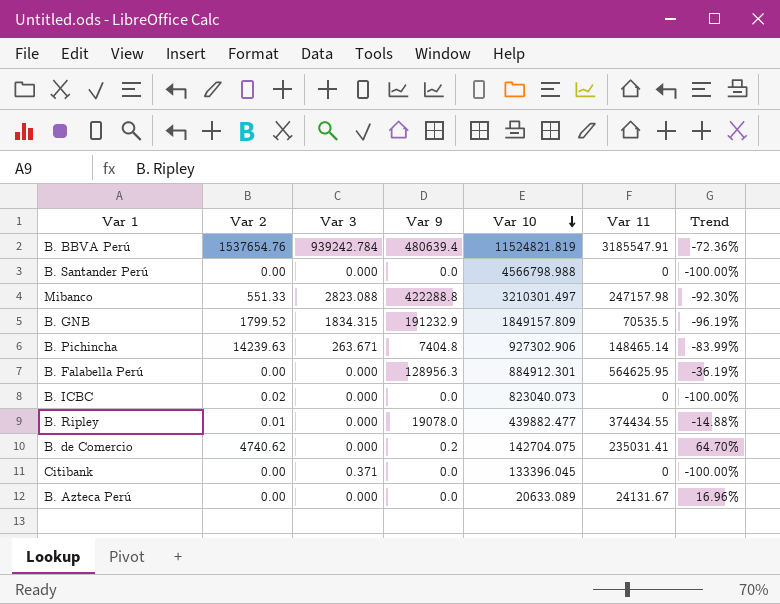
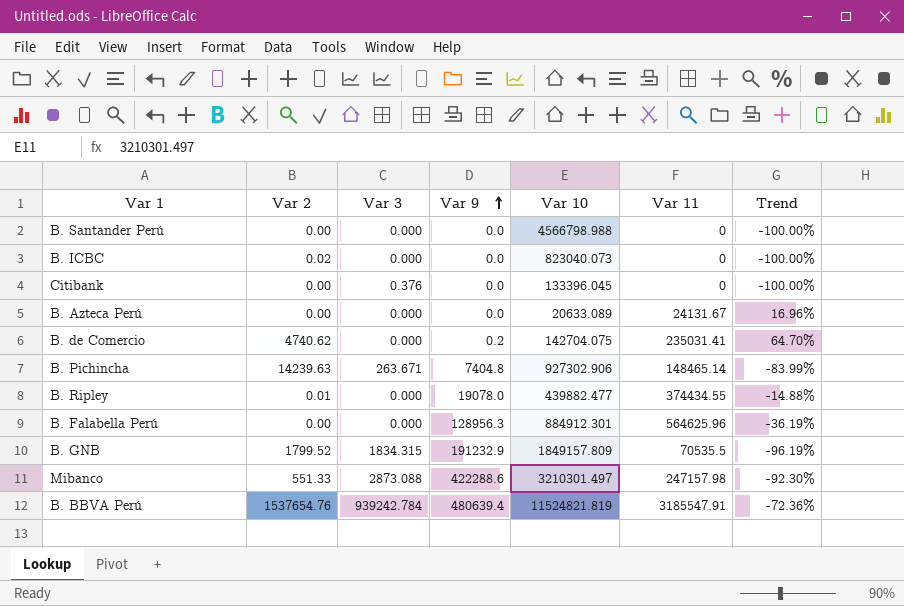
row order: Var 10 descending -> Var 9 ascending
Citibank | Var 3: 0.371 -> 0.376
B. Falabella Perú | Var 11: 564625.95 -> 564625.96
Mibanco | Var 3: 2823.088 -> 2873.088
Mibanco | Var 9: 422288.8 -> 422288.6

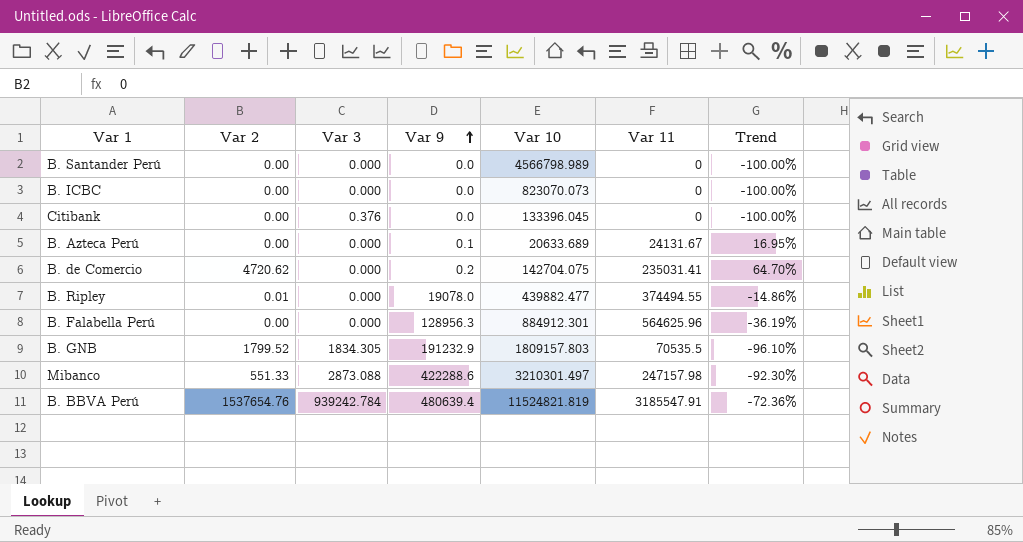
row B. Pichincha: 14239.63 | 263.671 | 7404.8 | 927302.906 | 148465.14 | -83.99% -> none
B. Santander Perú | Var 10: 4566798.988 -> 4566798.989
B. ICBC | Var 2: 0.02 -> 0.00
B. ICBC | Var 10: 823040.073 -> 823070.073
B. Azteca Perú | Var 9: 0.0 -> 0.1
B. Azteca Perú | Var 10: 20633.089 -> 20633.689
B. Azteca Perú | Trend: 16.96% -> 16.95%
B. de Comercio | Var 2: 4740.62 -> 4720.62
B. Ripley | Var 11: 374434.55 -> 374494.55
B. Ripley | Trend: -14.88% -> -14.86%
B. GNB | Var 3: 1834.315 -> 1834.305
B. GNB | Var 10: 1849157.809 -> 1809157.803
B. GNB | Trend: -96.19% -> -96.10%

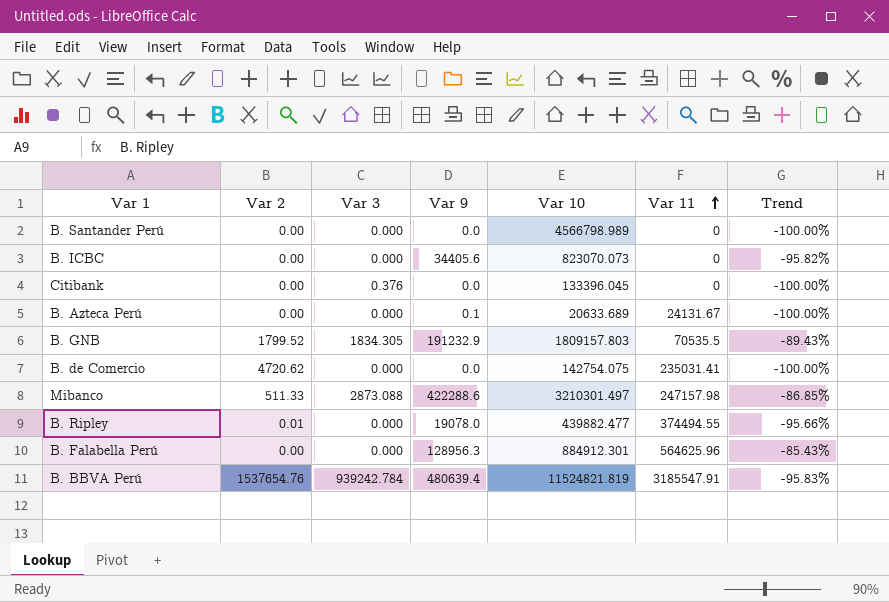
row order: Var 9 ascending -> Var 11 ascending
column Trend | formula: ([Var 11] - [Var 10]) / [Var 10] -> ([Var 9] - [Var 10]) / [Var 10]
B. ICBC | Var 9: 0.0 -> 34405.6
B. de Comercio | Var 9: 0.2 -> 0.0
B. de Comercio | Var 10: 142704.075 -> 142754.075
Mibanco | Var 2: 551.33 -> 511.33

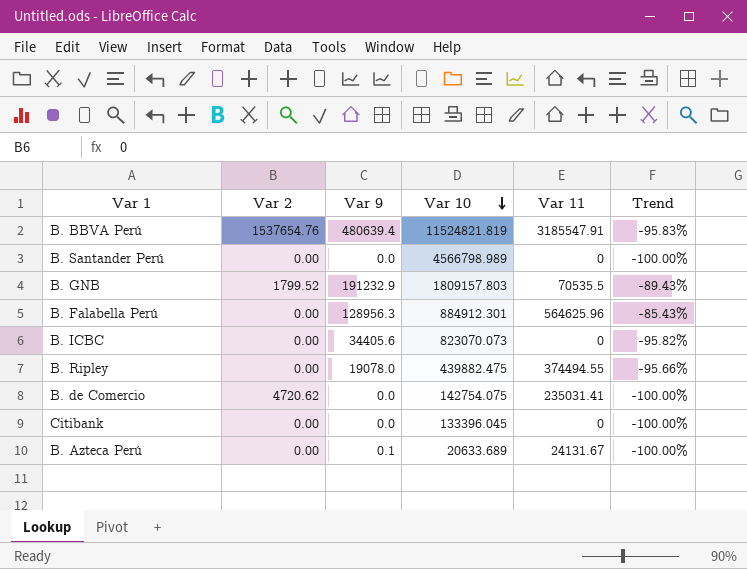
row order: Var 11 ascending -> Var 10 descending
column Var 3 | position: 3 -> none
row Mibanco: 511.33 | 2873.088 | 422288.6 | 3210301.497 | 247157.98 | -86.85% -> none
B. Ripley | Var 2: 0.01 -> 0.00
B. Ripley | Var 10: 439882.477 -> 439882.475

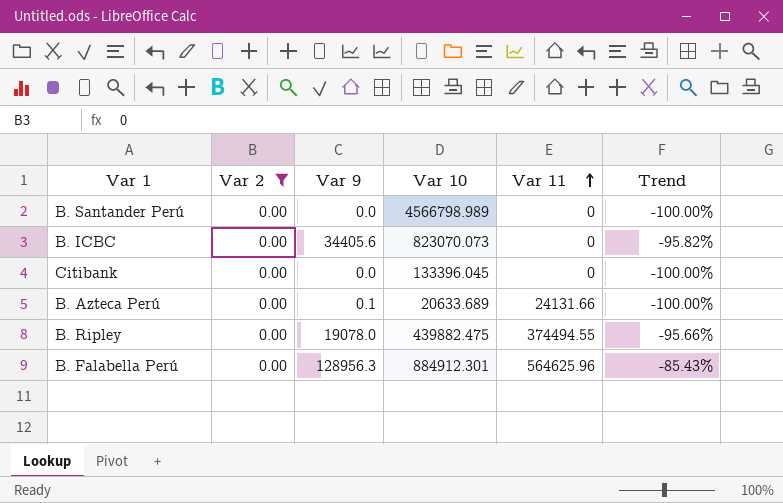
filter: none -> Var 2 = 0.00
row order: Var 10 descending -> Var 11 ascending
B. Azteca Perú | Var 11: 24131.67 -> 24131.66

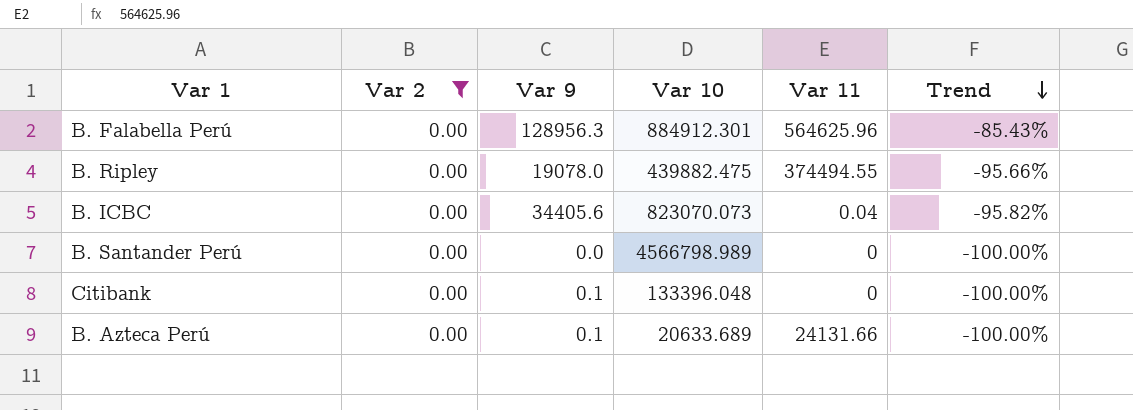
row order: Var 11 ascending -> Trend descending
B. ICBC | Var 11: 0 -> 0.04
Citibank | Var 9: 0.0 -> 0.1
Citibank | Var 10: 133396.045 -> 133396.048

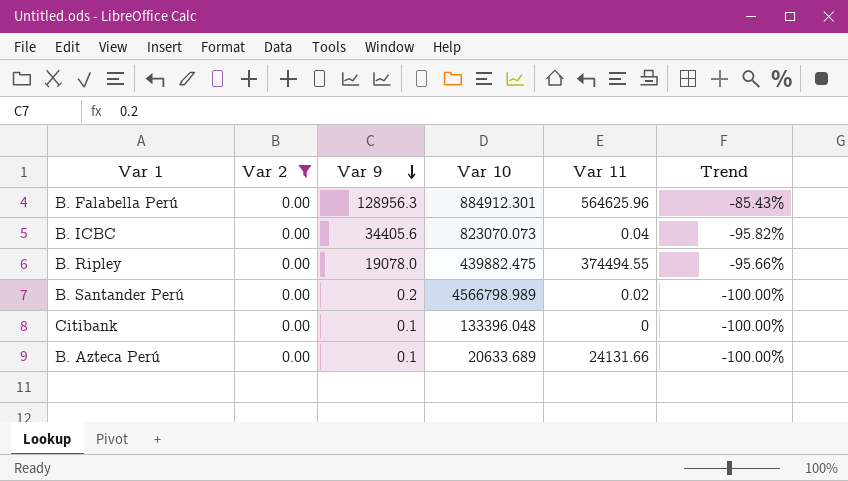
row order: Trend descending -> Var 9 descending
B. Santander Perú | Var 9: 0.0 -> 0.2
B. Santander Perú | Var 11: 0 -> 0.02

